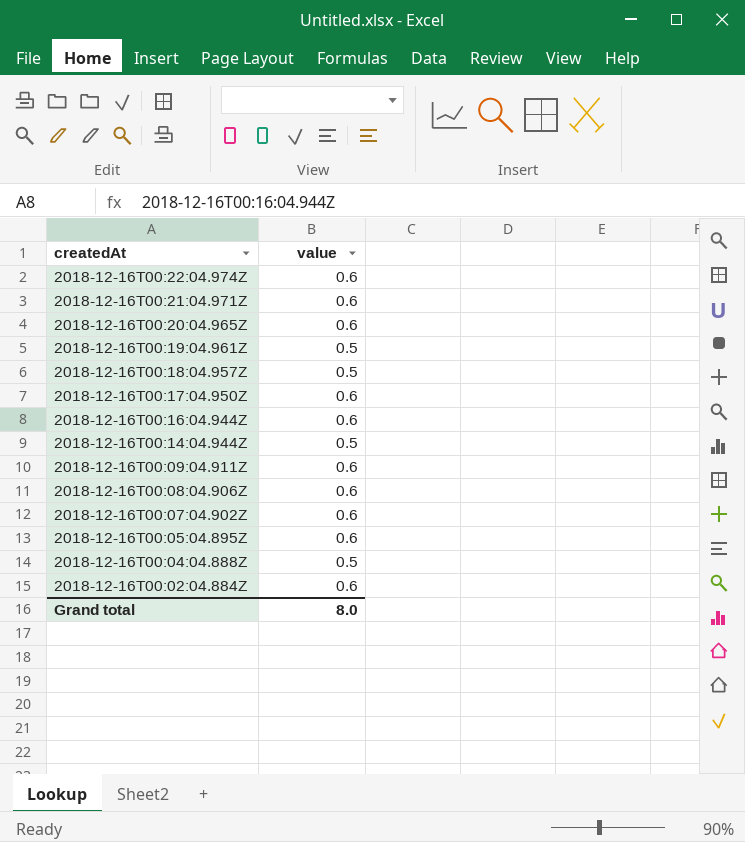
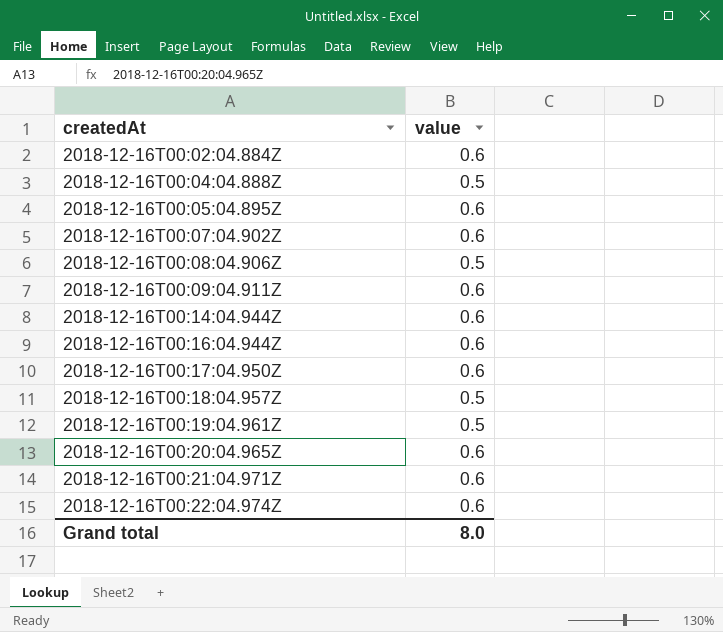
row order: createdAt descending -> createdAt ascending
2018-12-16T00:08:04.906Z | value: 0.6 -> 0.5
2018-12-16T00:14:04.944Z | value: 0.5 -> 0.6

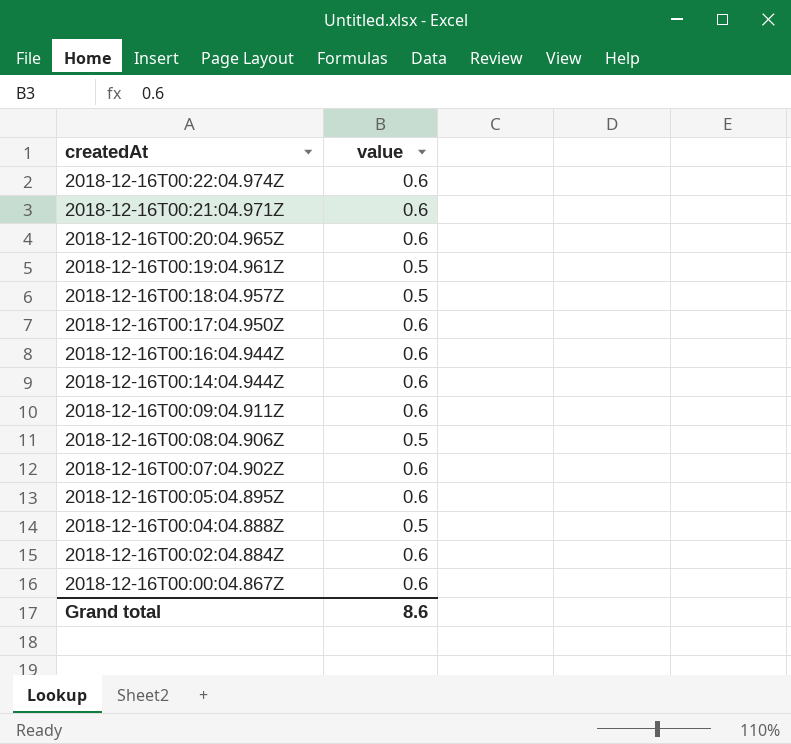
row order: createdAt ascending -> createdAt descending
row 2018-12-16T00:00:04.867Z: none -> 0.6
Grand total | value: 8.0 -> 8.6

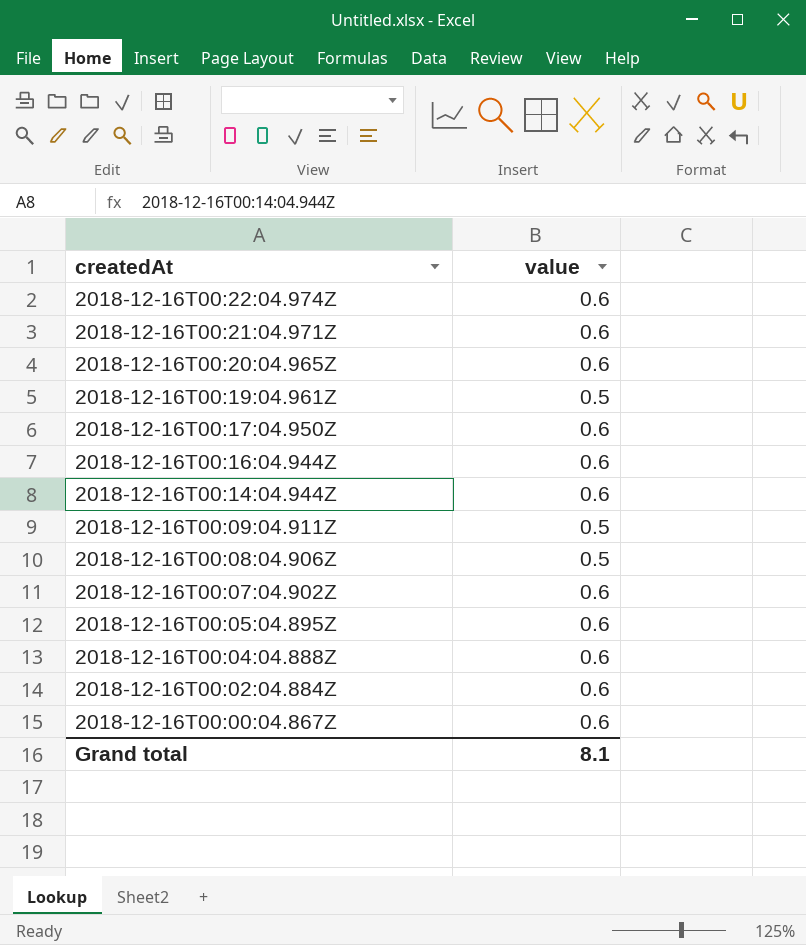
row 2018-12-16T00:18:04.957Z: 0.5 -> none
2018-12-16T00:09:04.911Z | value: 0.6 -> 0.5
2018-12-16T00:04:04.888Z | value: 0.5 -> 0.6
Grand total | value: 8.6 -> 8.1

